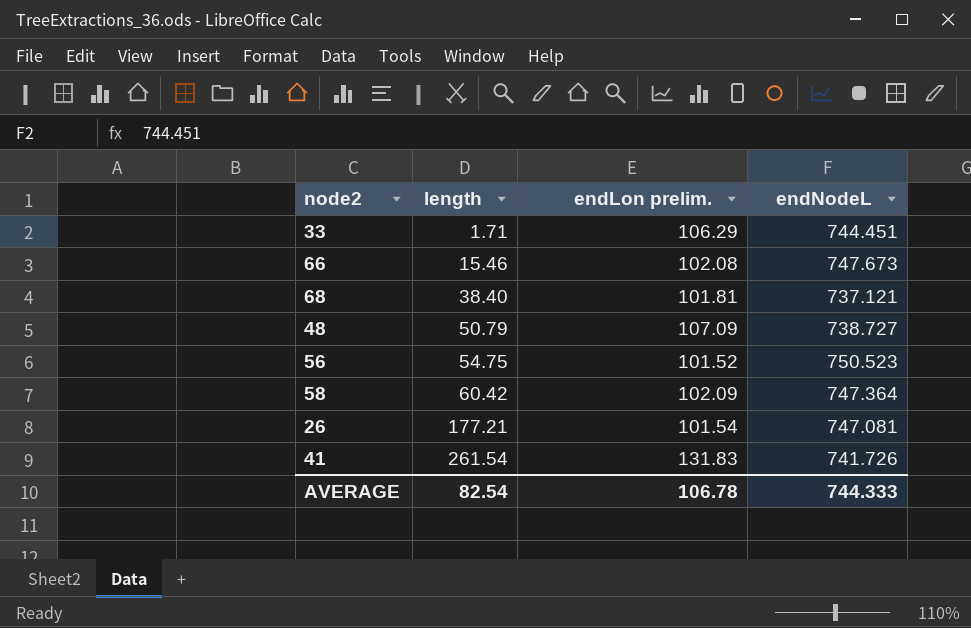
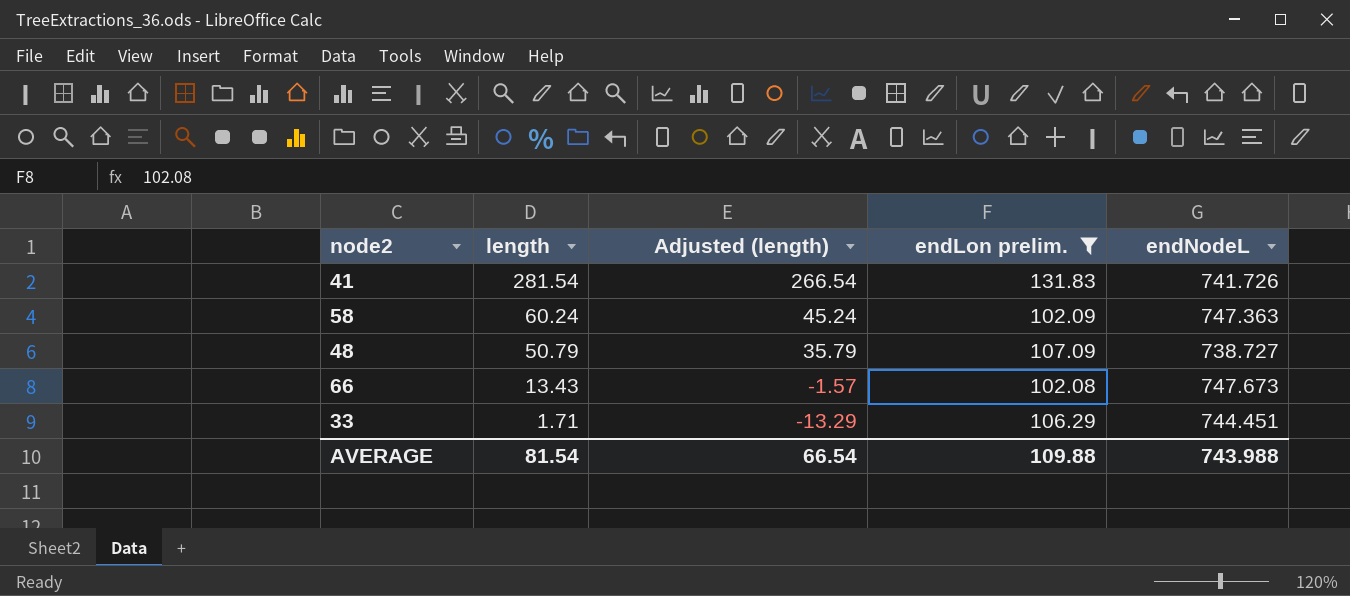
filter: none -> endLon prelim. >= 102.08
row order: length ascending -> length descending
column Adjusted (length) | formula: none -> [length] - 15
41 | length: 261.54 -> 281.54
58 | length: 60.42 -> 60.24
58 | endNodeL: 747.364 -> 747.363
66 | length: 15.46 -> 13.43
AVERAGE | length: 82.54 -> 81.54
AVERAGE | endLon prelim.: 106.78 -> 109.88
AVERAGE | endNodeL: 744.333 -> 743.988

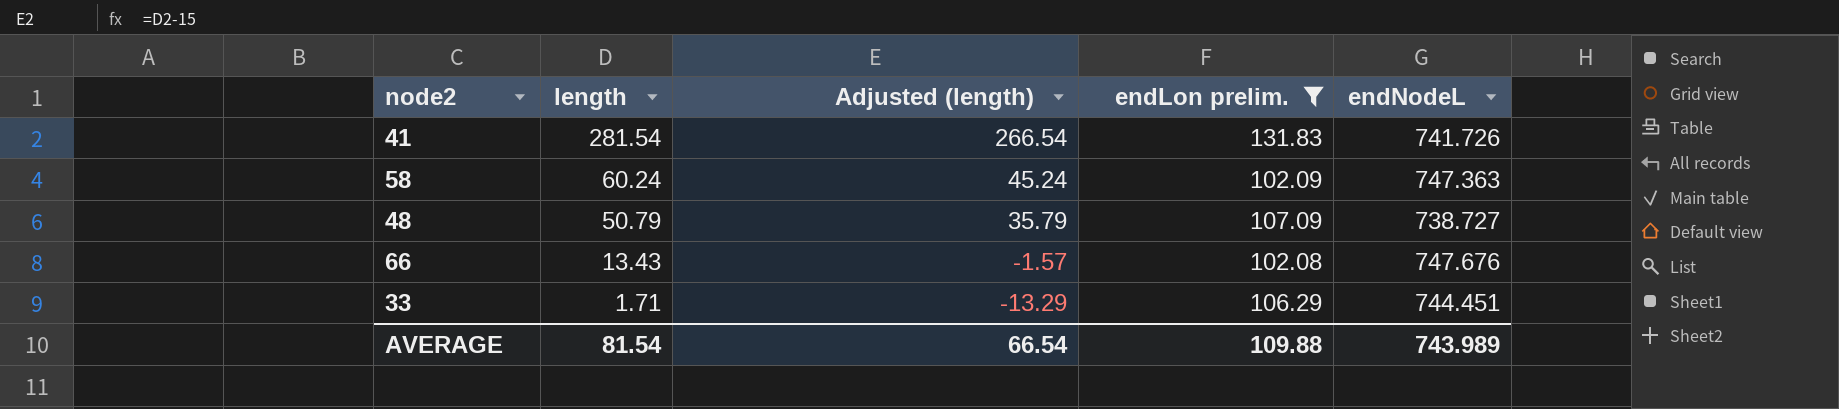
66 | endNodeL: 747.673 -> 747.676
AVERAGE | endNodeL: 743.988 -> 743.989

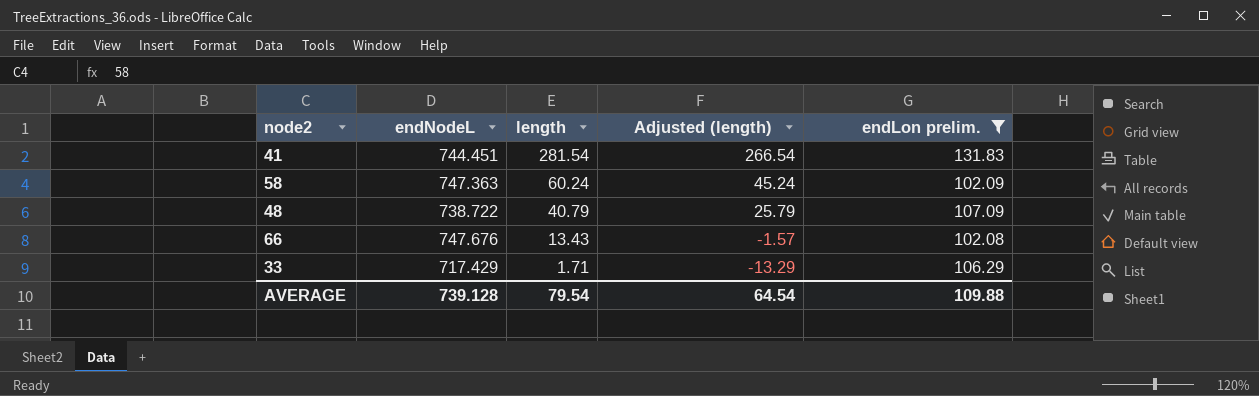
column endNodeL | position: 5 -> 2
41 | endNodeL: 741.726 -> 744.451
48 | endNodeL: 738.727 -> 738.722
48 | length: 50.79 -> 40.79
48 | Adjusted (length): 35.79 -> 25.79
33 | endNodeL: 744.451 -> 717.429
AVERAGE | endNodeL: 743.989 -> 739.128
AVERAGE | length: 81.54 -> 79.54
AVERAGE | Adjusted (length): 66.54 -> 64.54

